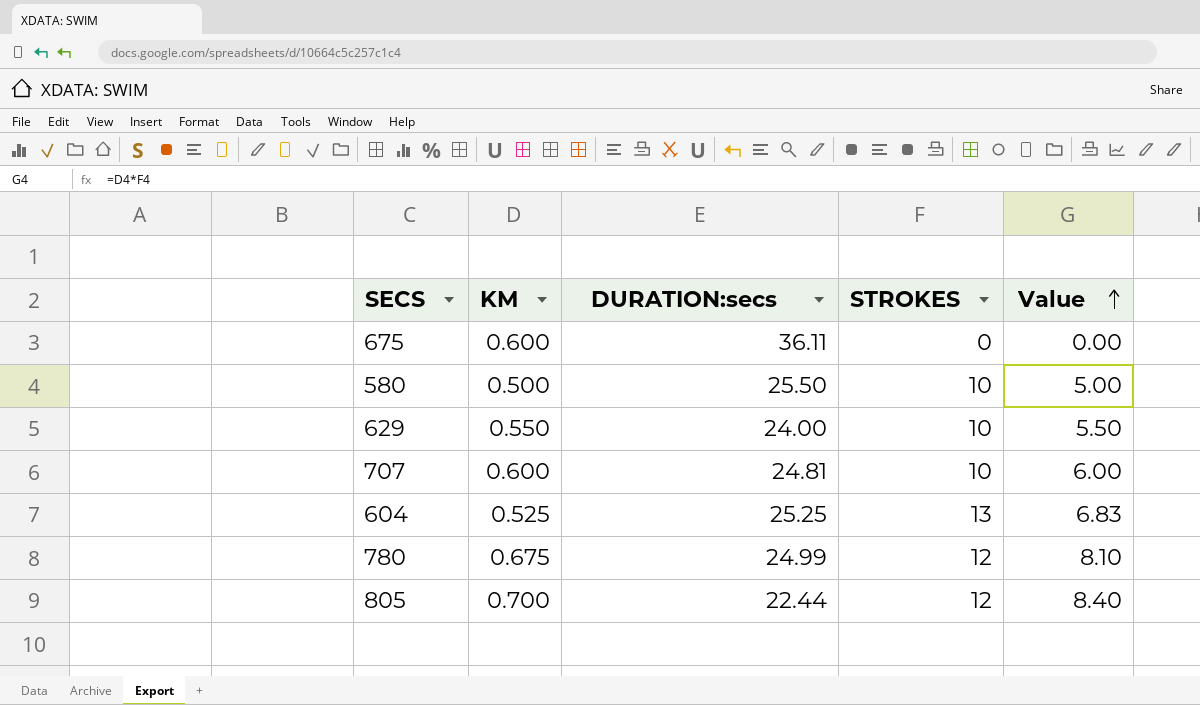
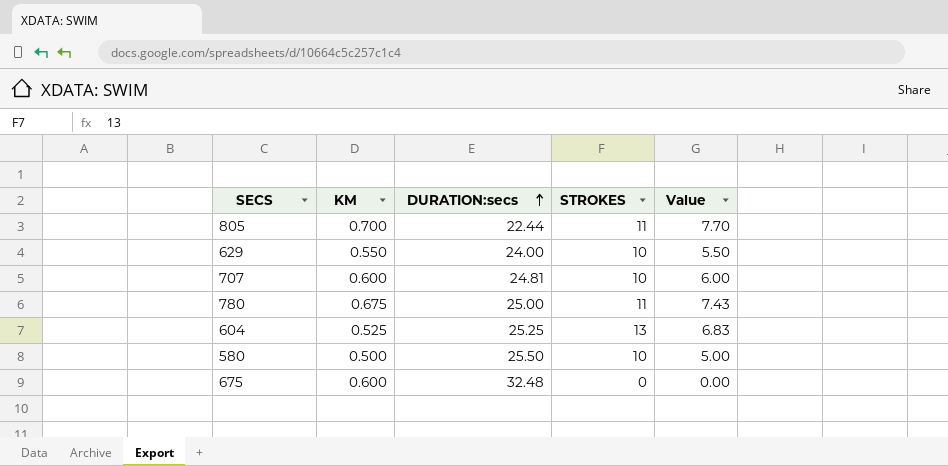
row order: Value ascending -> DURATION:secs ascending
805 | STROKES: 12 -> 11
805 | Value: 8.40 -> 7.70
780 | DURATION:secs: 24.99 -> 25.00
780 | STROKES: 12 -> 11
780 | Value: 8.10 -> 7.43
675 | DURATION:secs: 36.11 -> 32.48

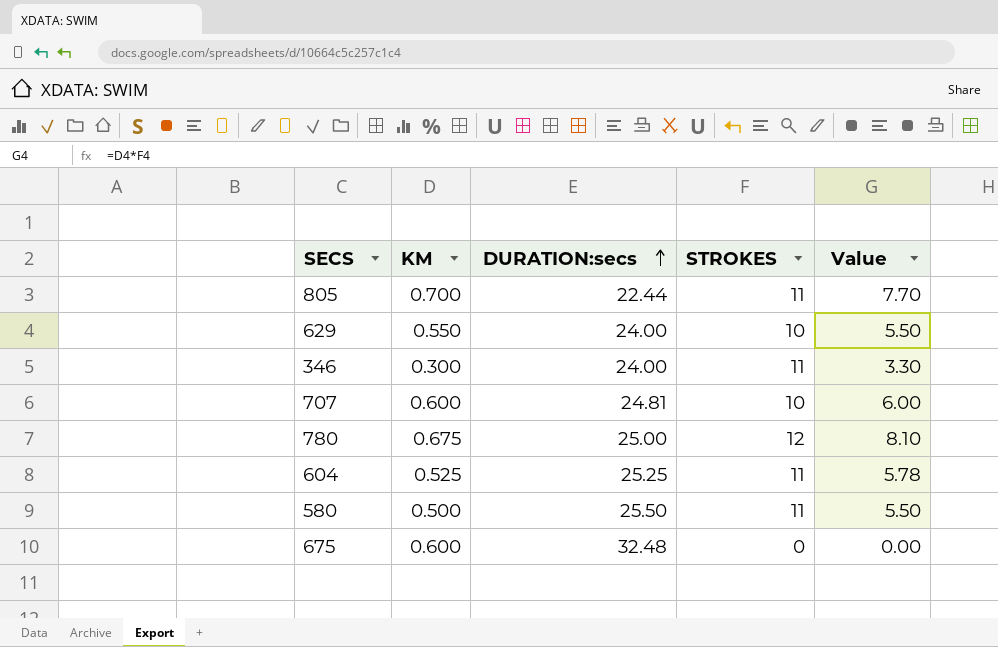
row 346: none -> 0.300 | 24.00 | 11 | 3.30
780 | STROKES: 11 -> 12
780 | Value: 7.43 -> 8.10
604 | STROKES: 13 -> 11
604 | Value: 6.83 -> 5.78
580 | STROKES: 10 -> 11
580 | Value: 5.00 -> 5.50

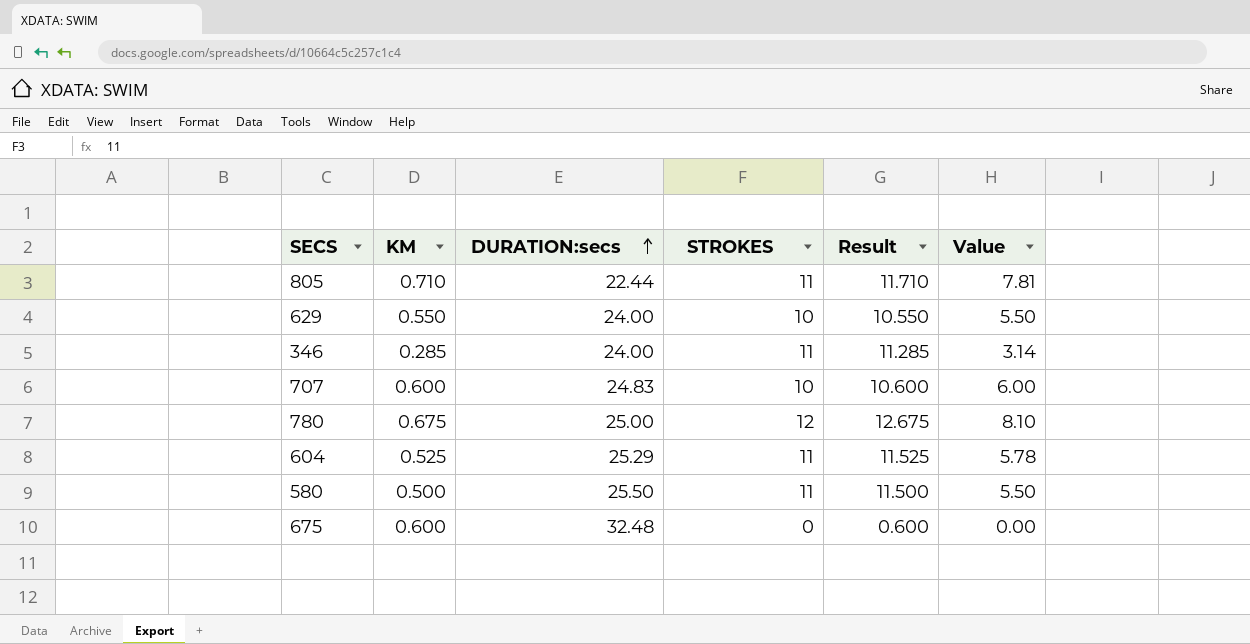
column Result | formula: none -> [KM] + [STROKES]
805 | KM: 0.700 -> 0.710
805 | Value: 7.70 -> 7.81
346 | KM: 0.300 -> 0.285
346 | Value: 3.30 -> 3.14
707 | DURATION:secs: 24.81 -> 24.83
604 | DURATION:secs: 25.25 -> 25.29

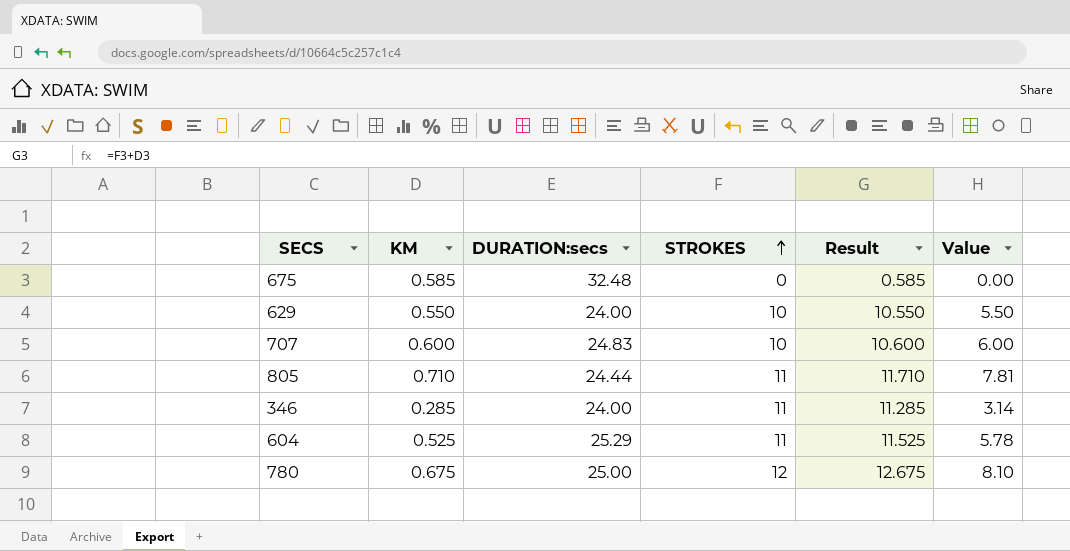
row order: DURATION:secs ascending -> STROKES ascending
row 580: 0.500 | 25.50 | 11 | 11.500 | 5.50 -> none
675 | KM: 0.600 -> 0.585
675 | Result: 0.600 -> 0.585
805 | DURATION:secs: 22.44 -> 24.44

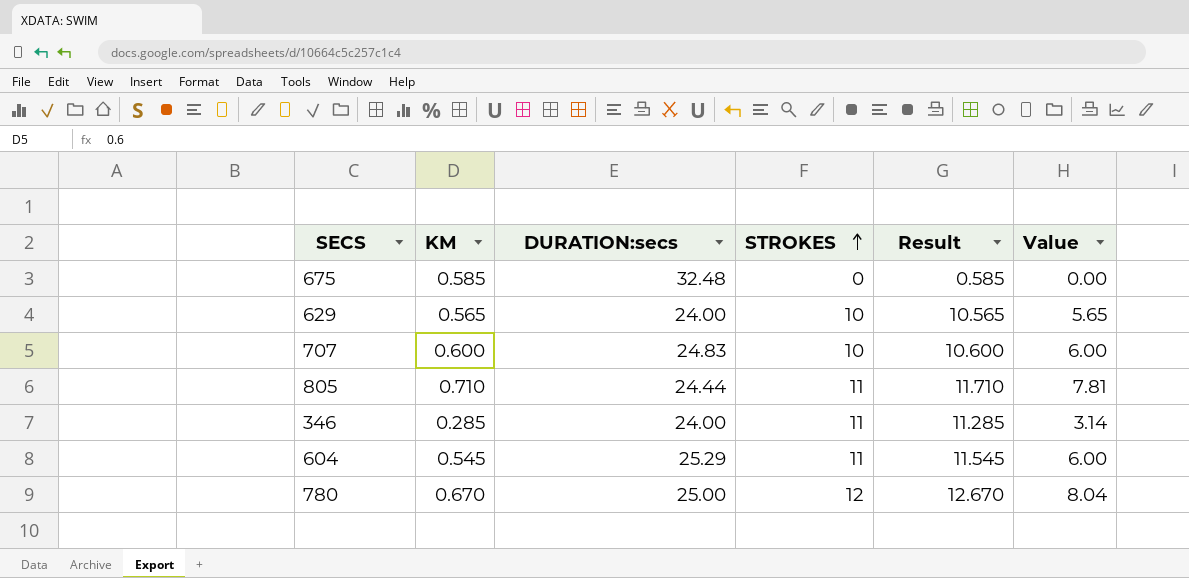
629 | KM: 0.550 -> 0.565
629 | Result: 10.550 -> 10.565
629 | Value: 5.50 -> 5.65
604 | KM: 0.525 -> 0.545
604 | Result: 11.525 -> 11.545
604 | Value: 5.78 -> 6.00
780 | KM: 0.675 -> 0.670
780 | Result: 12.675 -> 12.670
780 | Value: 8.10 -> 8.04

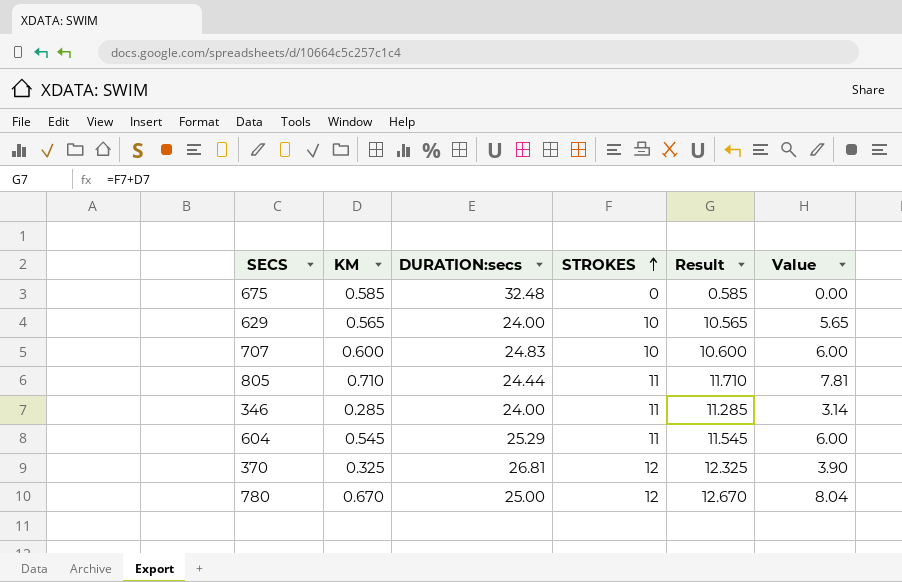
row 370: none -> 0.325 | 26.81 | 12 | 12.325 | 3.90

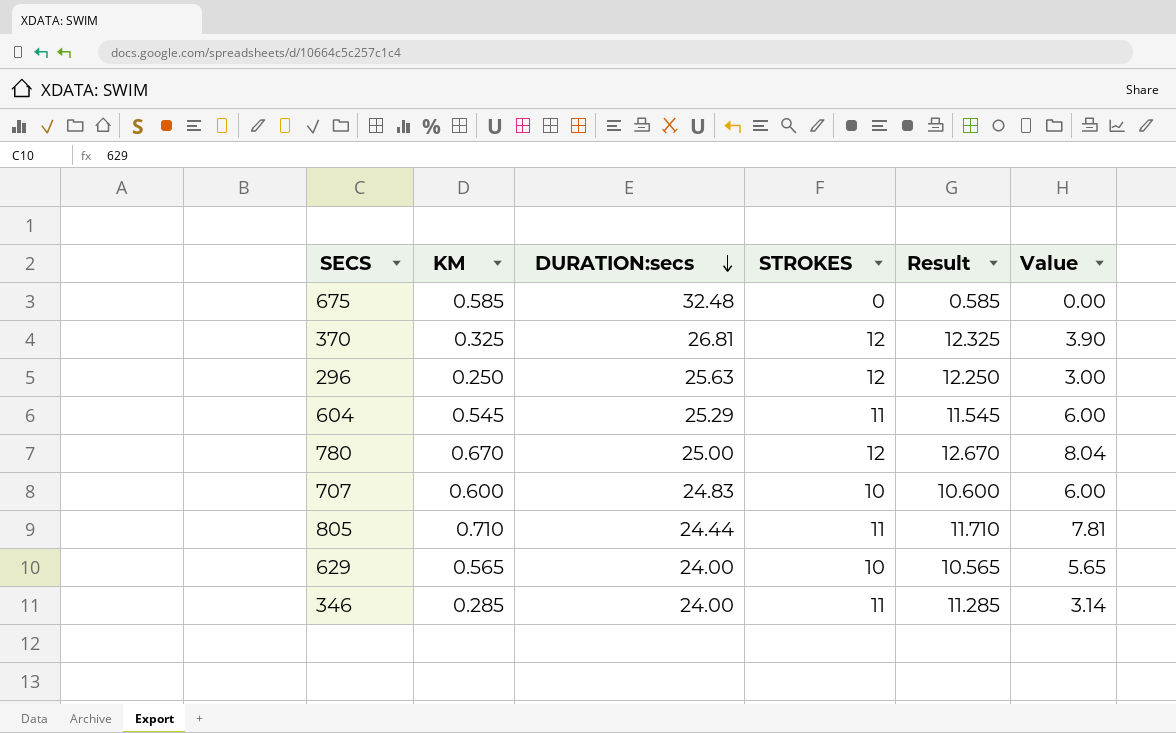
row order: STROKES ascending -> DURATION:secs descending
row 296: none -> 0.250 | 25.63 | 12 | 12.250 | 3.00

